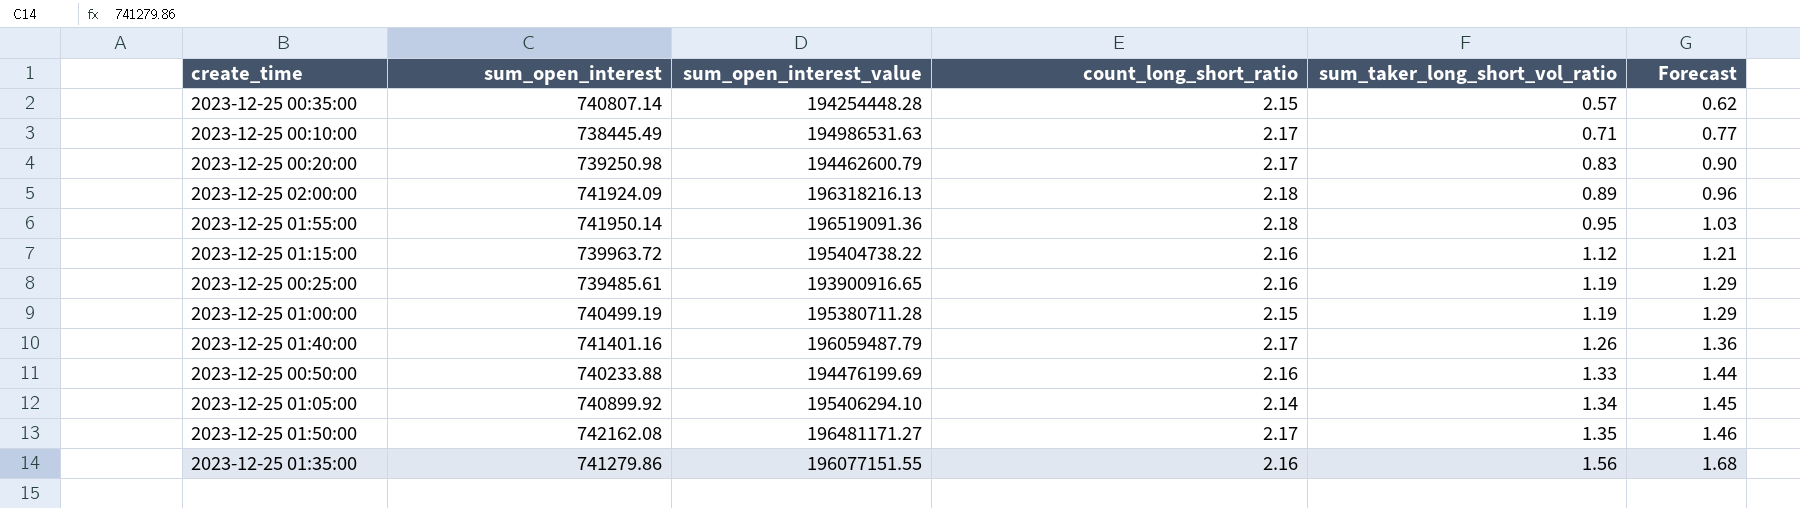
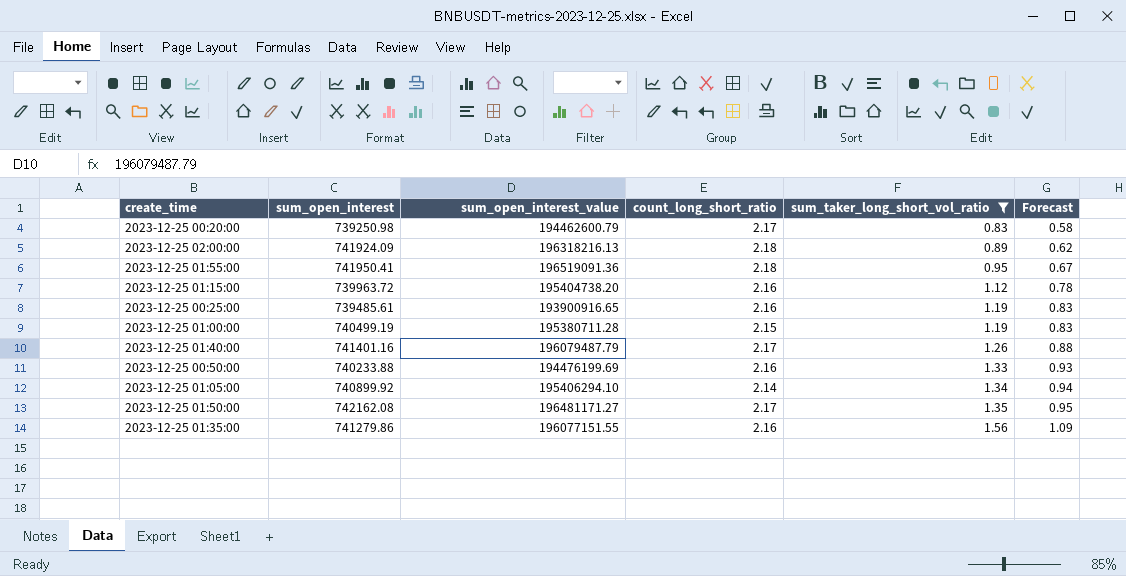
filter: none -> sum_taker_long_short_vol_ratio >= 0.83
column Forecast | formula: [sum_taker_long_short_vol_ratio] * 1.08 -> [sum_taker_long_short_vol_ratio] * 0.7
2023-12-25 01:55:00 | sum_open_interest: 741950.14 -> 741950.41
2023-12-25 01:15:00 | sum_open_interest_value: 195404738.22 -> 195404738.20
2023-12-25 01:40:00 | sum_open_interest_value: 196059487.79 -> 196079487.79

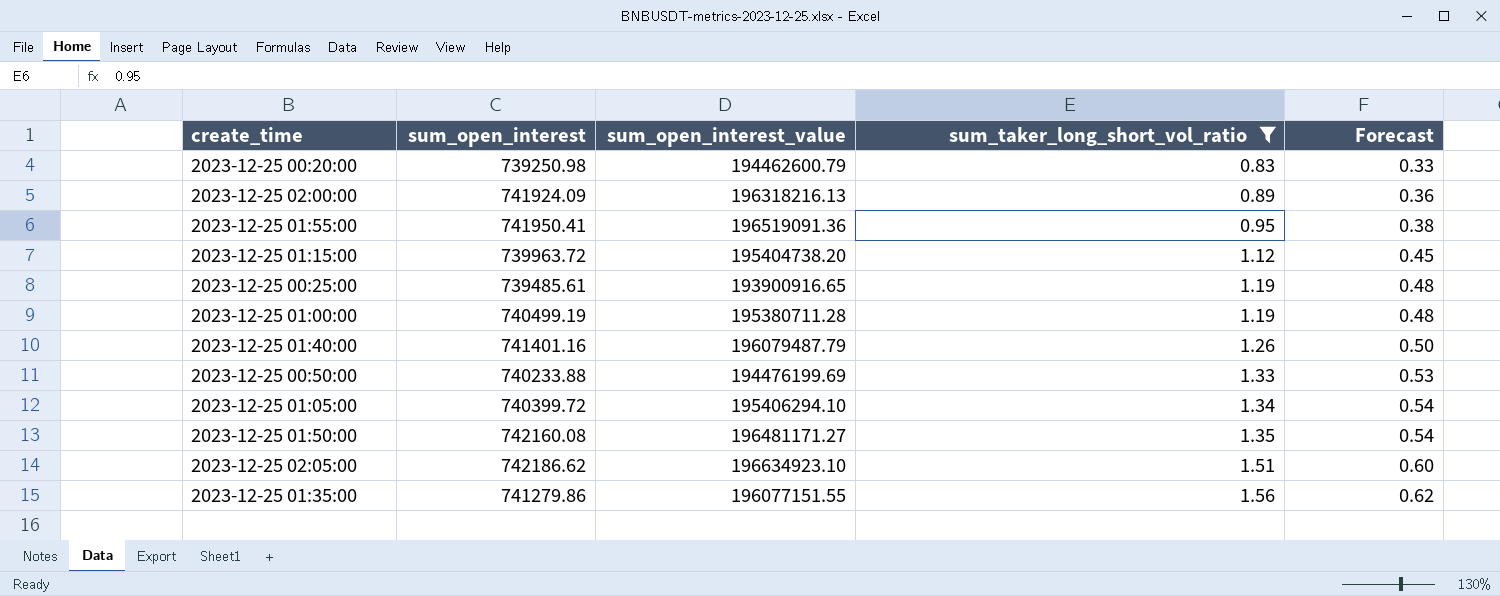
column count_long_short_ratio | position: 4 -> none
column Forecast | formula: [sum_taker_long_short_vol_ratio] * 0.7 -> [sum_taker_long_short_vol_ratio] * 0.4
2023-12-25 01:05:00 | sum_open_interest: 740899.92 -> 740399.72
2023-12-25 01:50:00 | sum_open_interest: 742162.08 -> 742160.08
row 2023-12-25 02:05:00: none -> 742186.62 | 196634923.10 | 1.51 | 0.60

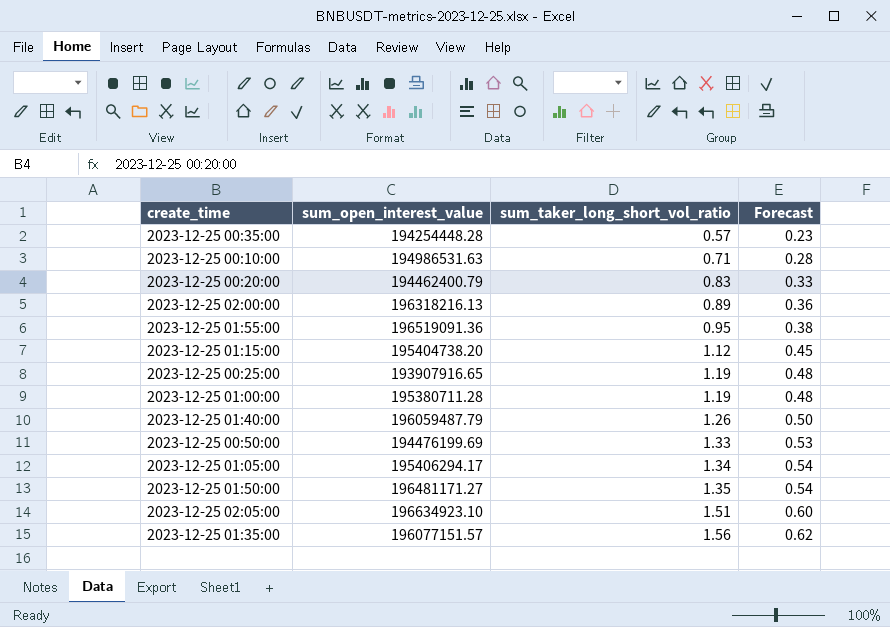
filter: sum_taker_long_short_vol_ratio >= 0.83 -> none
column sum_open_interest | position: 2 -> none
2023-12-25 00:20:00 | sum_open_interest_value: 194462600.79 -> 194462400.79
2023-12-25 00:25:00 | sum_open_interest_value: 193900916.65 -> 193907916.65
2023-12-25 01:40:00 | sum_open_interest_value: 196079487.79 -> 196059487.79
2023-12-25 01:05:00 | sum_open_interest_value: 195406294.10 -> 195406294.17
2023-12-25 01:35:00 | sum_open_interest_value: 196077151.55 -> 196077151.57

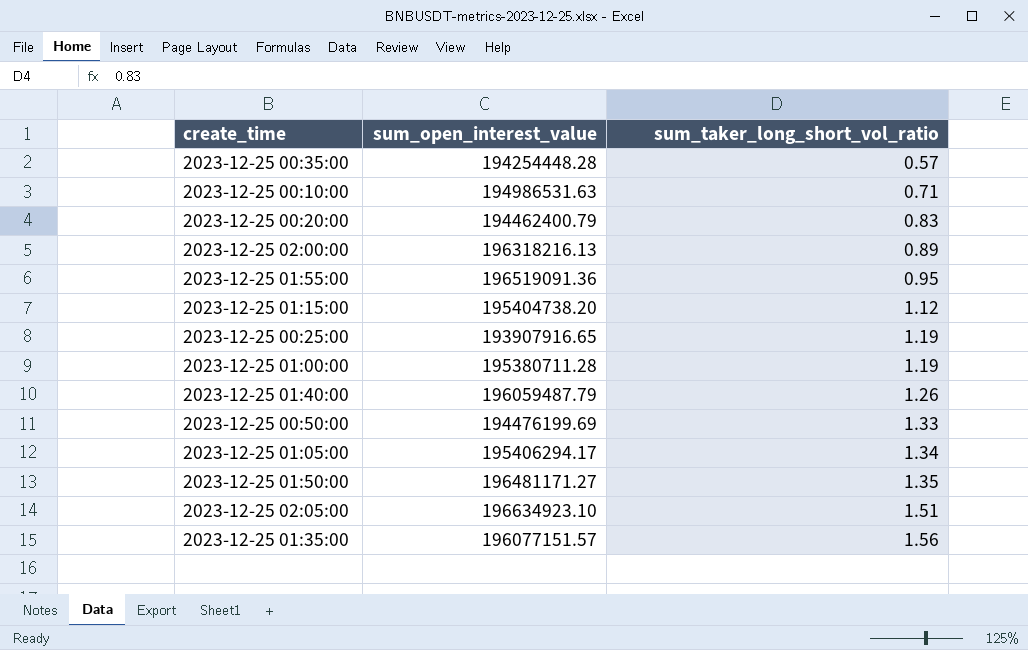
column Forecast | formula: [sum_taker_long_short_vol_ratio] * 0.4 -> none

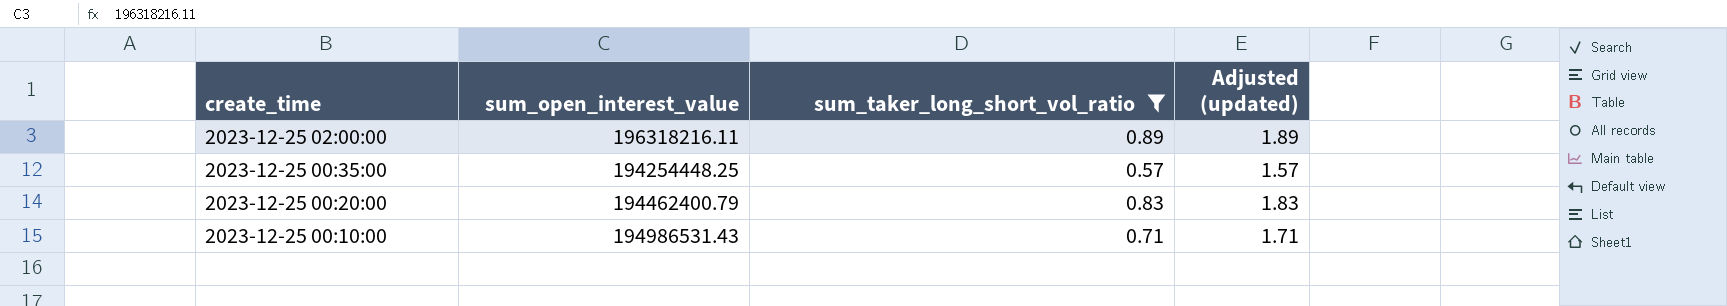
filter: none -> sum_taker_long_short_vol_ratio <= 0.89
row order: sum_taker_long_short_vol_ratio ascending -> create_time descending
column Adjusted (updated) | formula: none -> [sum_taker_long_short_vol_ratio] + 1
2023-12-25 02:00:00 | sum_open_interest_value: 196318216.13 -> 196318216.11
2023-12-25 00:35:00 | sum_open_interest_value: 194254448.28 -> 194254448.25
2023-12-25 00:10:00 | sum_open_interest_value: 194986531.63 -> 194986531.43

